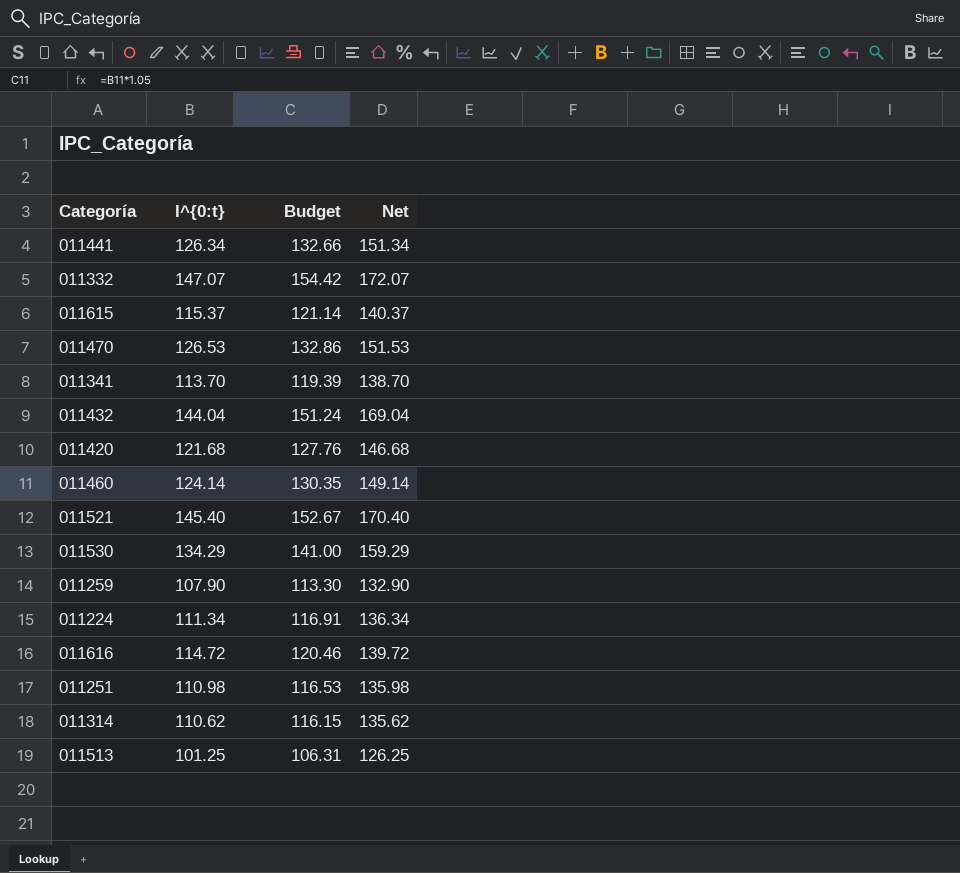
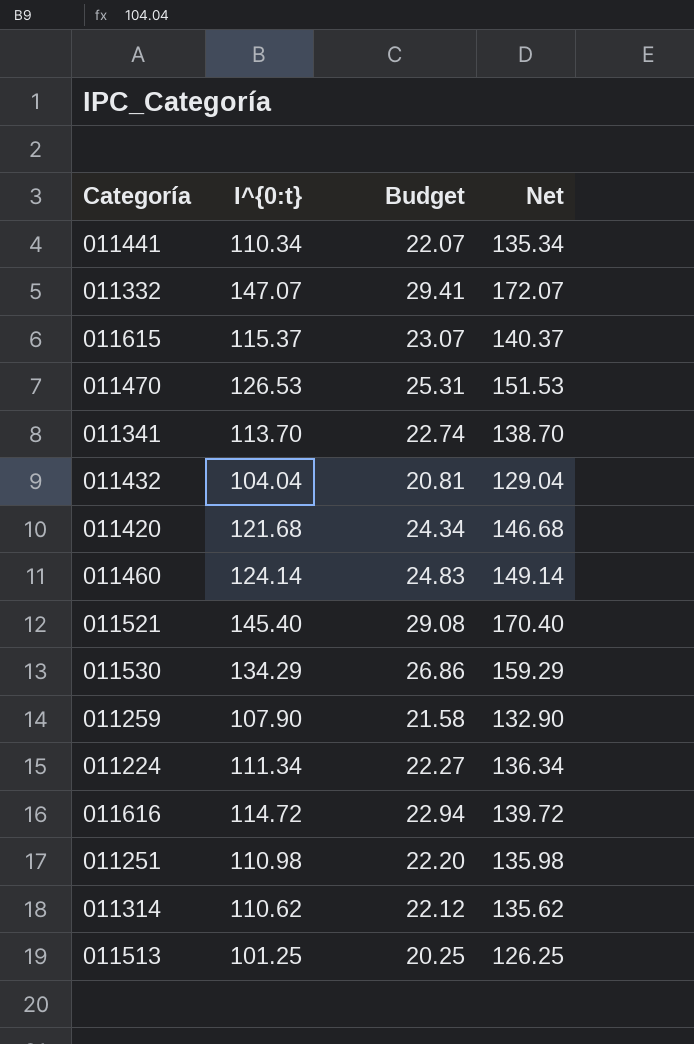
column Budget | formula: [I^{0:t}] * 1.05 -> [I^{0:t}] * 0.2
011441 | I^{0:t}: 126.34 -> 110.34
011441 | Net: 151.34 -> 135.34
011432 | I^{0:t}: 144.04 -> 104.04
011432 | Net: 169.04 -> 129.04

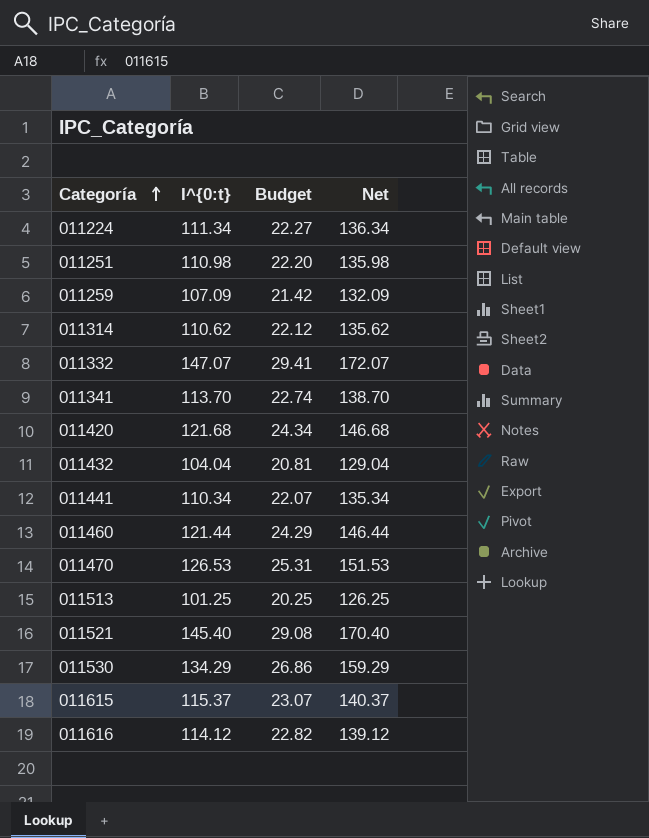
row order: none -> Categoría ascending
011259 | I^{0:t}: 107.90 -> 107.09
011259 | Budget: 21.58 -> 21.42
011259 | Net: 132.90 -> 132.09
011460 | I^{0:t}: 124.14 -> 121.44
011460 | Budget: 24.83 -> 24.29
011460 | Net: 149.14 -> 146.44
011616 | I^{0:t}: 114.72 -> 114.12
011616 | Budget: 22.94 -> 22.82
011616 | Net: 139.72 -> 139.12

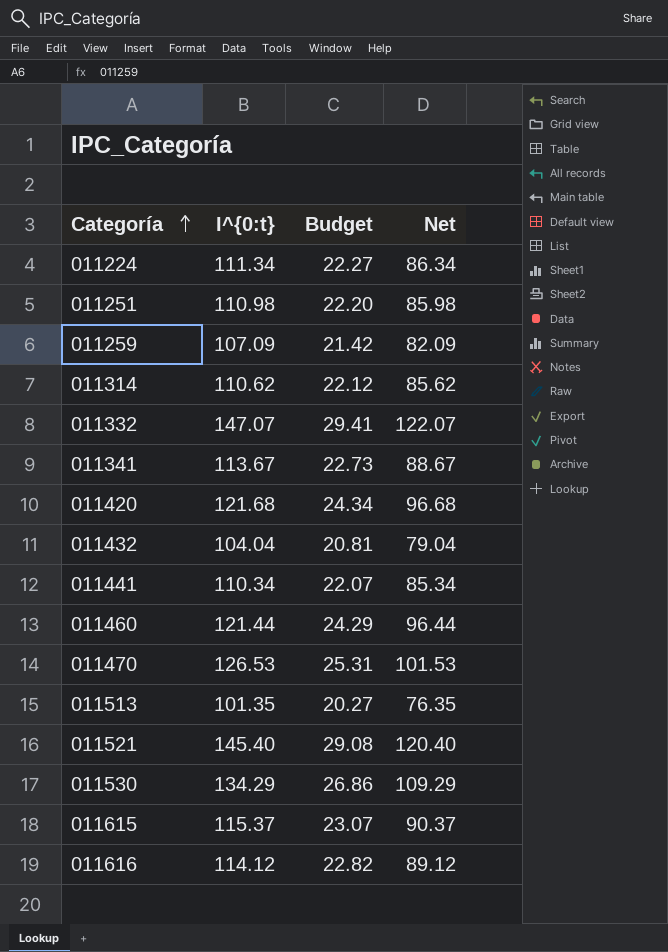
column Net | formula: [I^{0:t}] + 25 -> [I^{0:t}] - 25
011341 | I^{0:t}: 113.70 -> 113.67
011341 | Budget: 22.74 -> 22.73
011513 | I^{0:t}: 101.25 -> 101.35
011513 | Budget: 20.25 -> 20.27

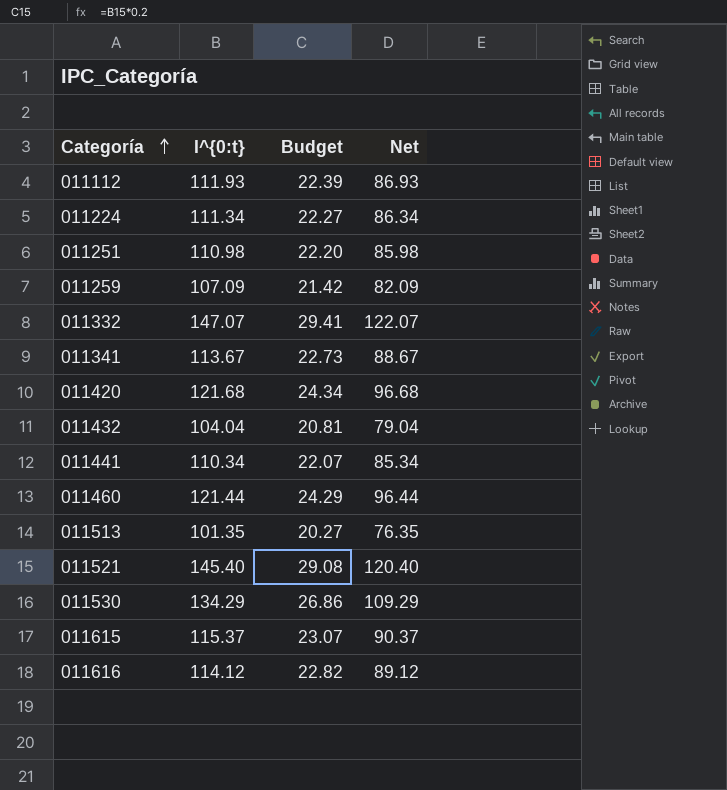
row 011314: 110.62 | 22.12 | 85.62 -> none
row 011470: 126.53 | 25.31 | 101.53 -> none
row 011112: none -> 111.93 | 22.39 | 86.93

